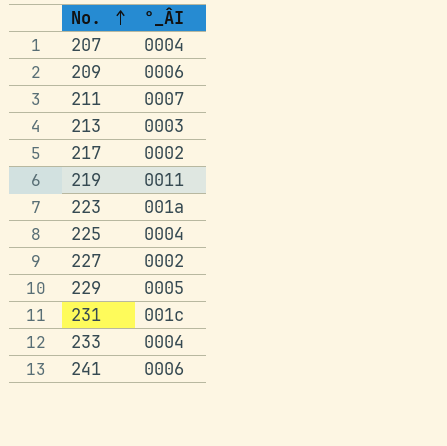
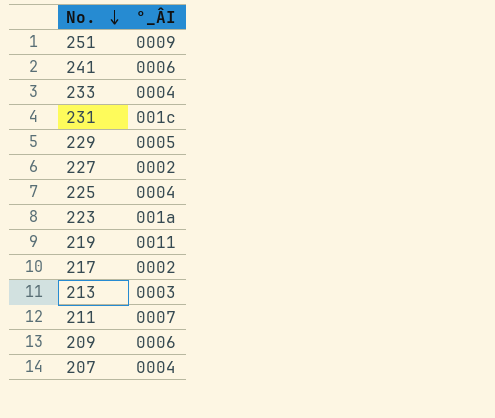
row order: No. ascending -> No. descending
row 251: none -> 0009

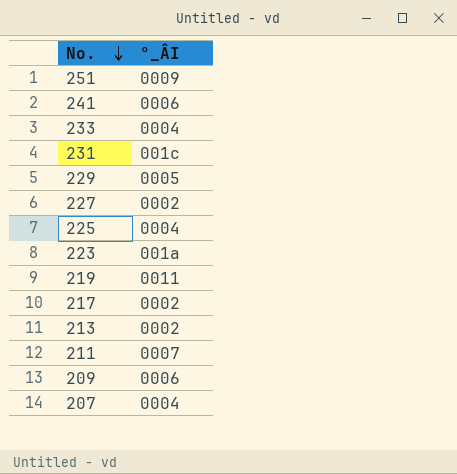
213 | °_ÂI: 0003 -> 0002

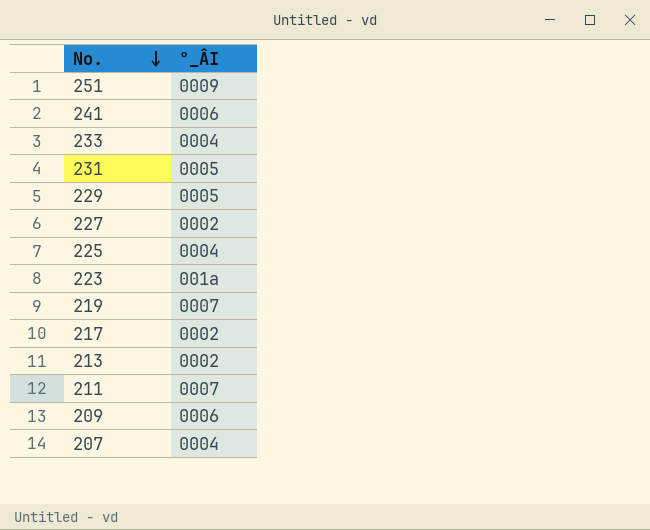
231 | °_ÂI: 001c -> 0005
219 | °_ÂI: 0011 -> 0007

